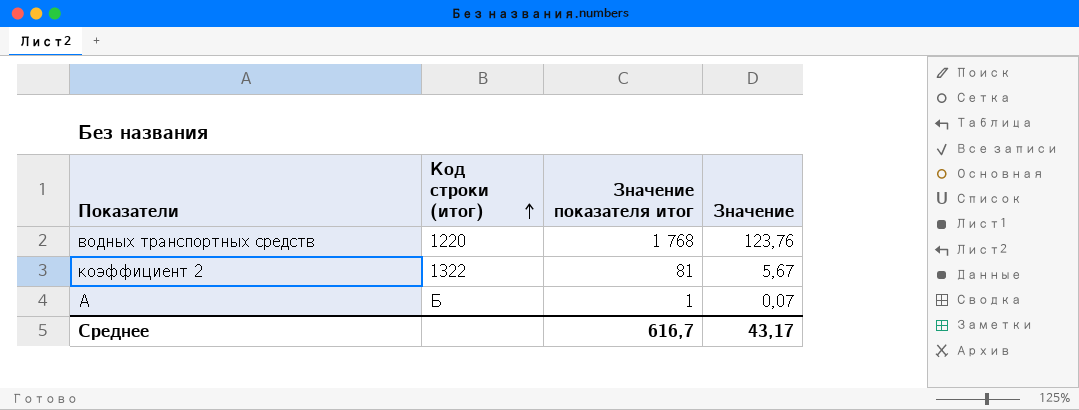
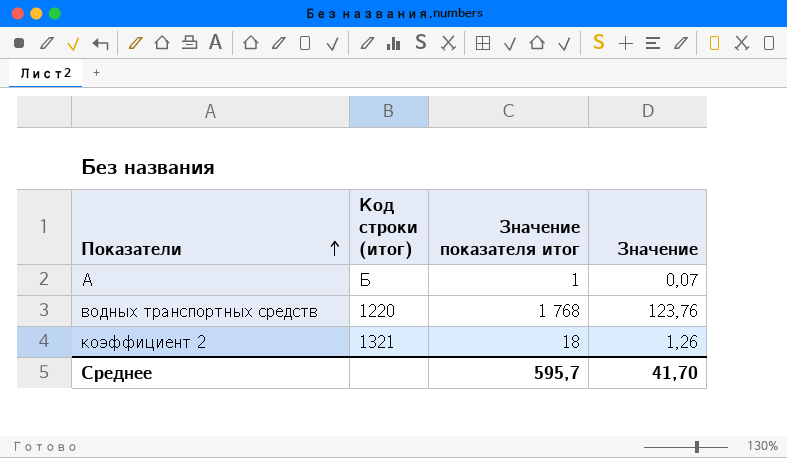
row order: Код строки (итог) ascending -> Показатели ascending
коэффициент 2 | Код строки (итог): 1322 -> 1321
коэффициент 2 | Значение показателя итог: 81 -> 18
коэффициент 2 | Значение: 5,67 -> 1,26
Среднее | Значение показателя итог: 616,7 -> 595,7
Среднее | Значение: 43,17 -> 41,70

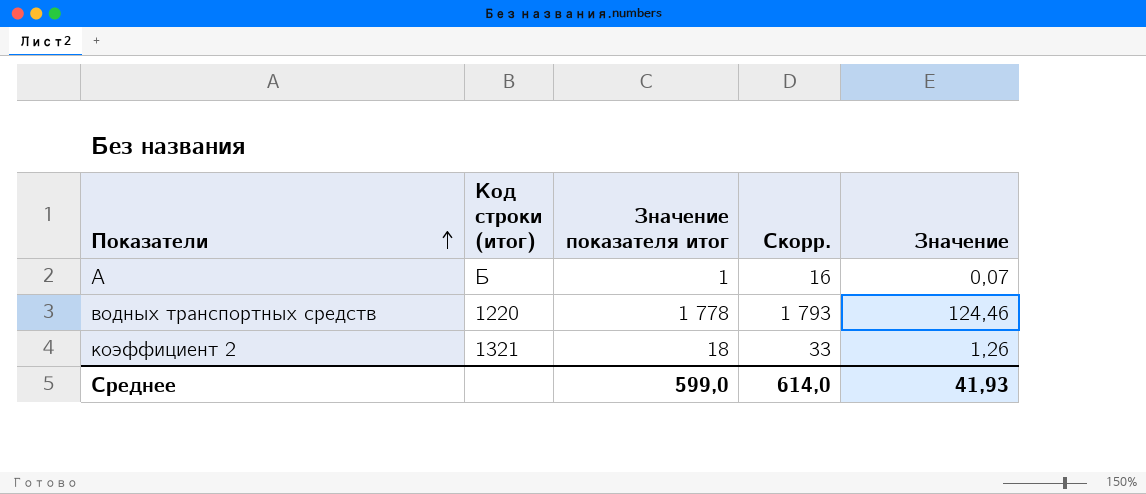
column Скорр. | formula: none -> [Значение показателя итог] + 15
водных транспортных средств | Значение показателя итог: 1 768 -> 1 778
водных транспортных средств | Значение: 123,76 -> 124,46
Среднее | Значение показателя итог: 595,7 -> 599,0
Среднее | Значение: 41,70 -> 41,93

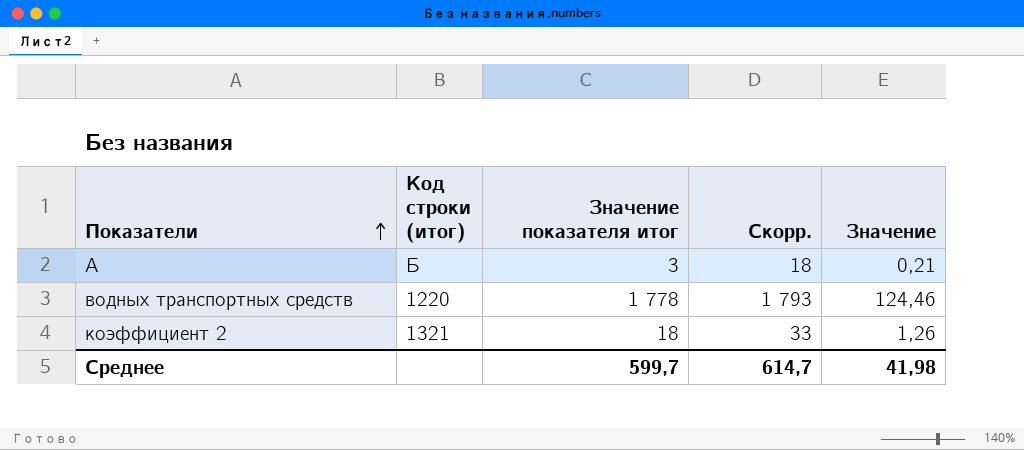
А | Значение показателя итог: 1 -> 3
А | Скорр.: 16 -> 18
А | Значение: 0,07 -> 0,21
Среднее | Значение показателя итог: 599,0 -> 599,7
Среднее | Скорр.: 614,0 -> 614,7
Среднее | Значение: 41,93 -> 41,98

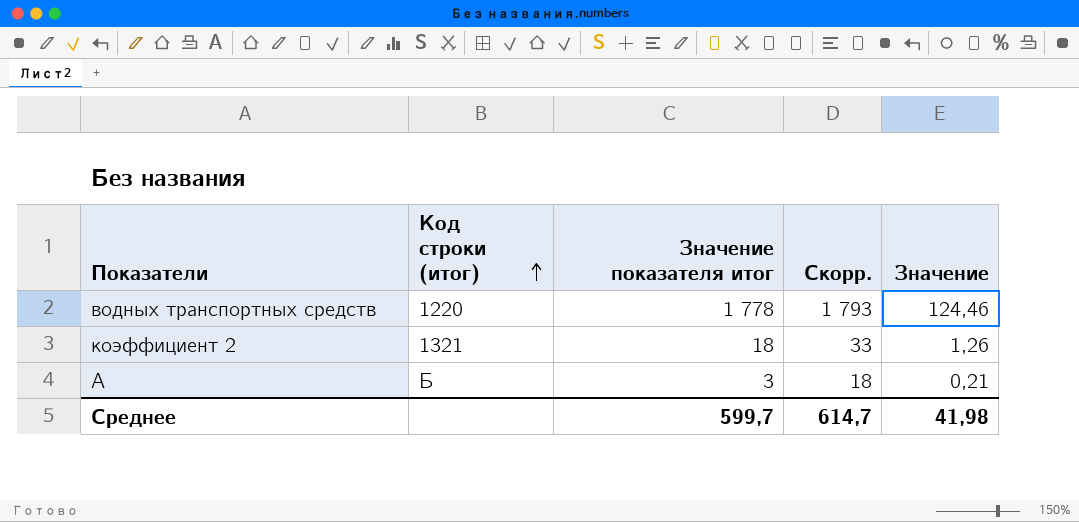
row order: Показатели ascending -> Код строки (итог) ascending

